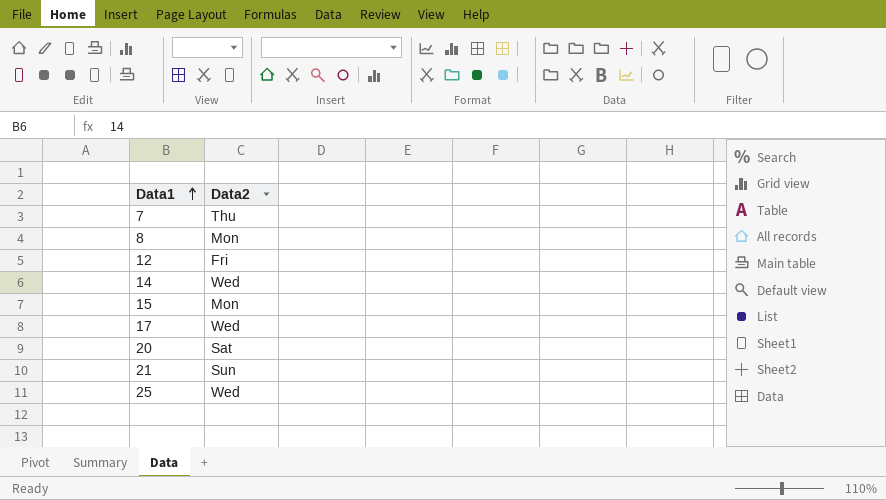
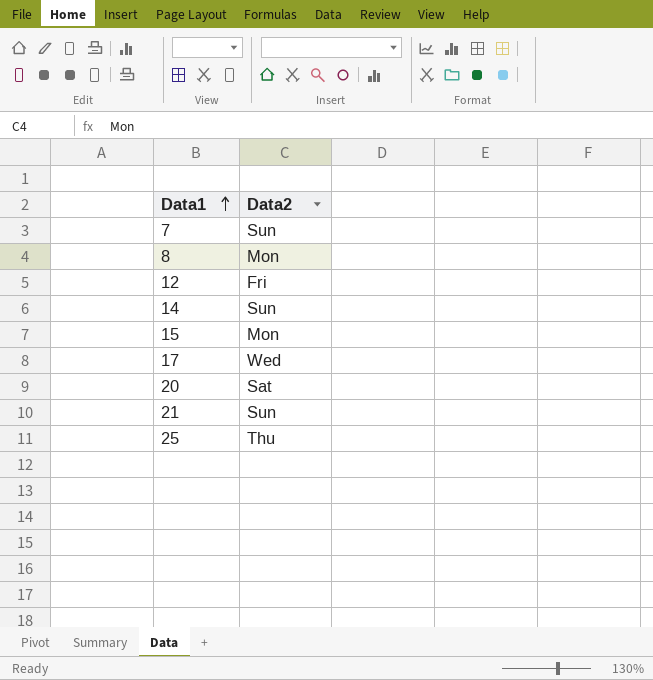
7 | Data2: Thu -> Sun
14 | Data2: Wed -> Sun
25 | Data2: Wed -> Thu

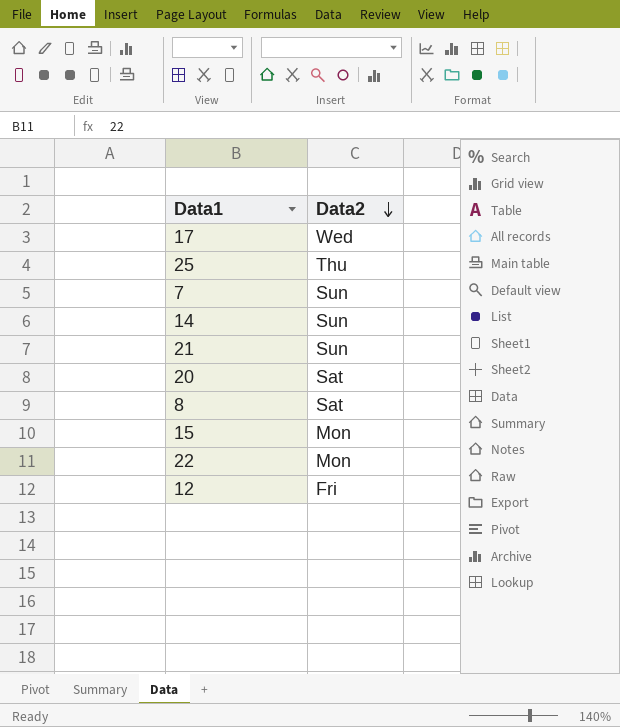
row order: Data1 ascending -> Data2 descending
8 | Data2: Mon -> Sat
row 22: none -> Mon

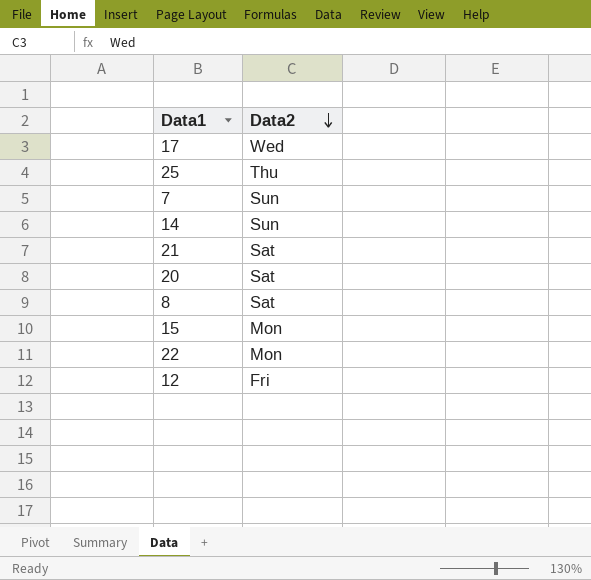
21 | Data2: Sun -> Sat

